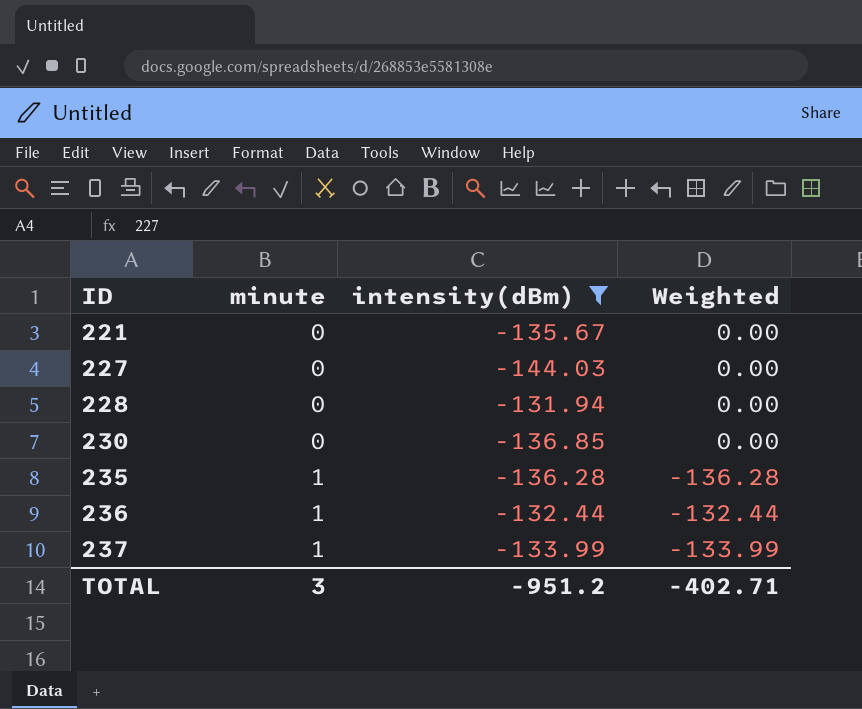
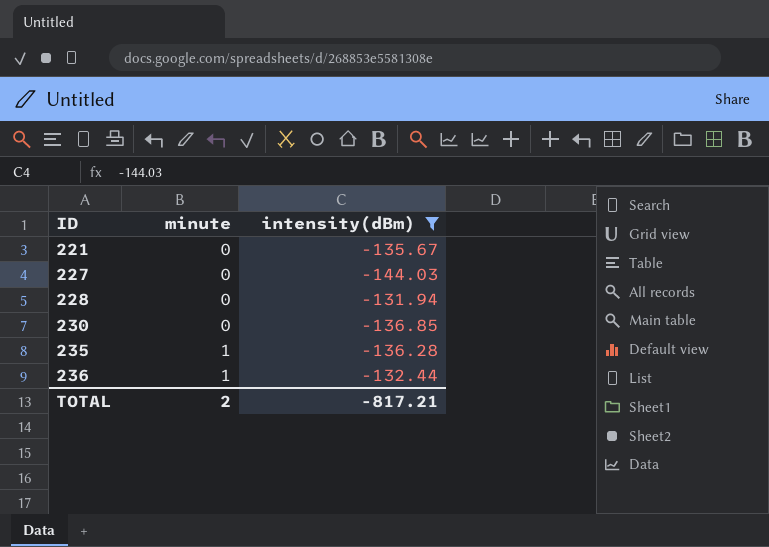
column Weighted | formula: [minute] * [intensity(dBm)] -> none
row 237: 1 | -133.99 | -133.99 -> none
TOTAL | minute: 3 -> 2
TOTAL | intensity(dBm): -951.2 -> -817.21

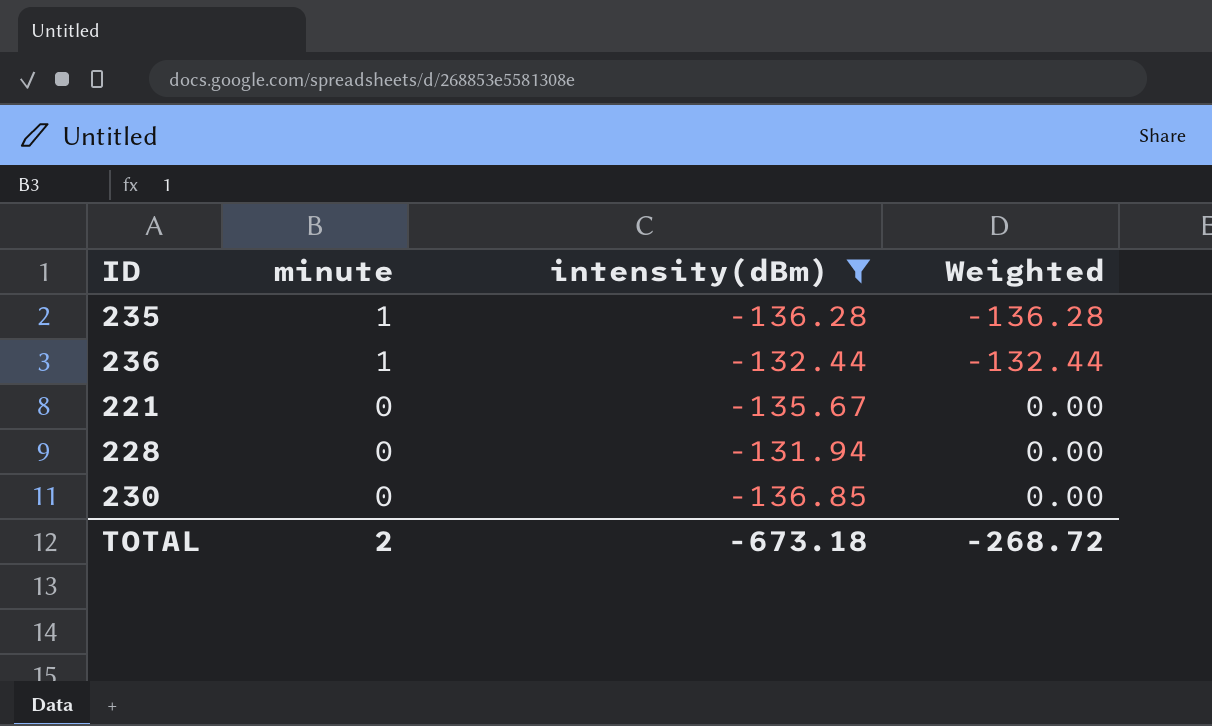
row order: ID ascending -> minute descending
column Weighted | formula: none -> [minute] * [intensity(dBm)]
row 227: 0 | -144.03 -> none
TOTAL | intensity(dBm): -817.21 -> -673.18

